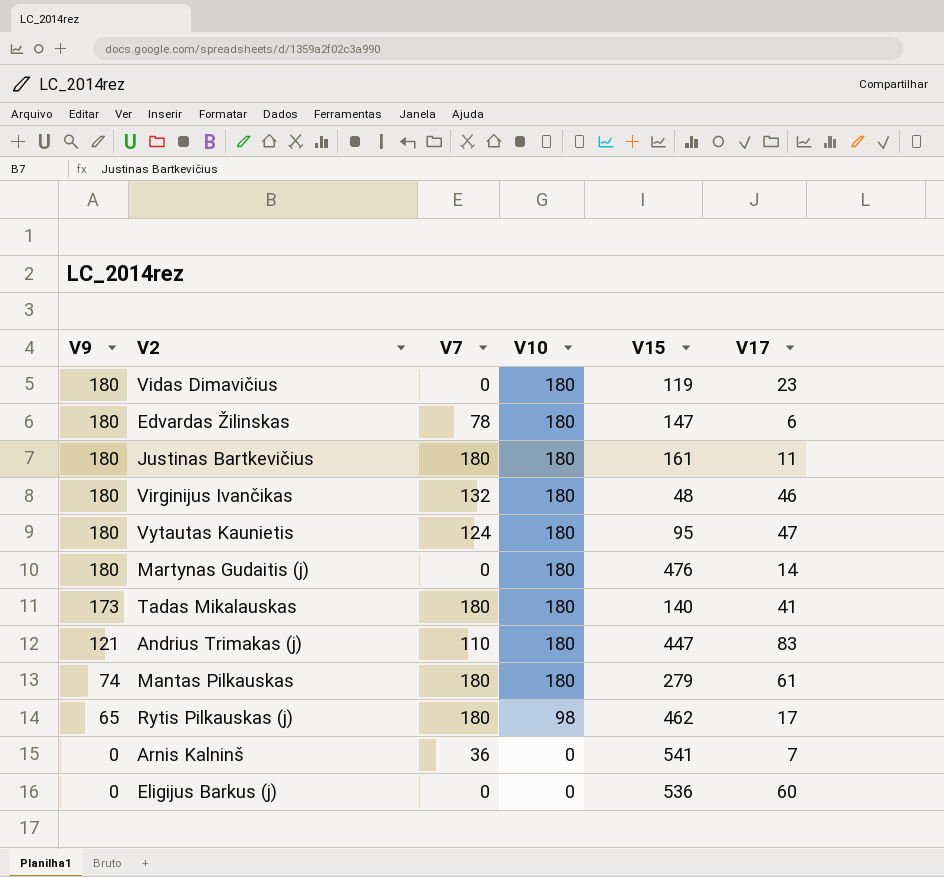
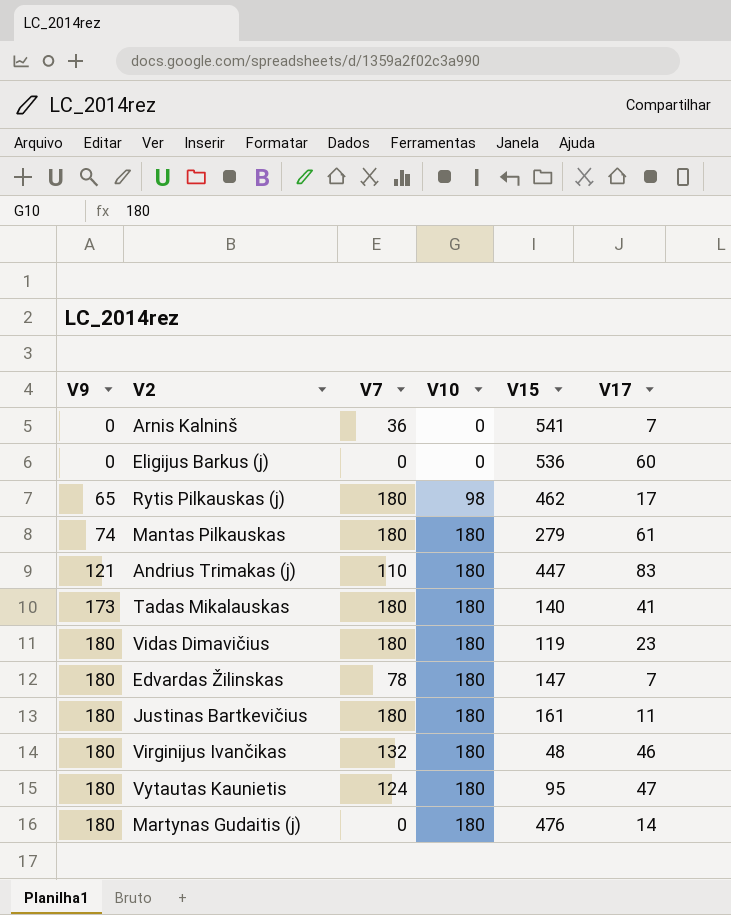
row order: V9 descending -> V9 ascending
Vidas Dimavičius | V7: 0 -> 180
Edvardas Žilinskas | V17: 6 -> 7

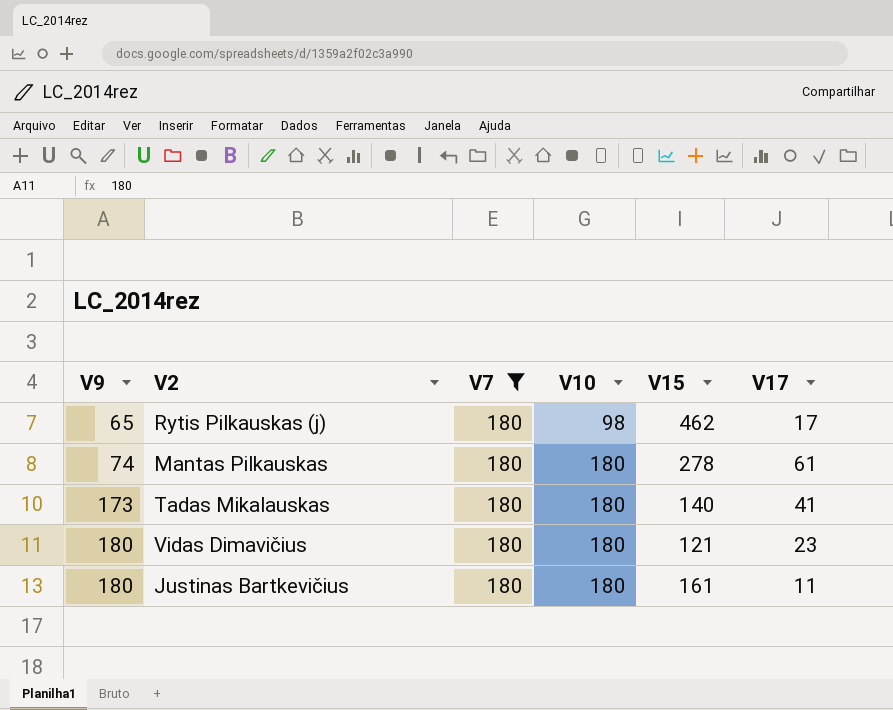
filter: none -> V7 = 180
Mantas Pilkauskas | V15: 279 -> 278
Vidas Dimavičius | V15: 119 -> 121

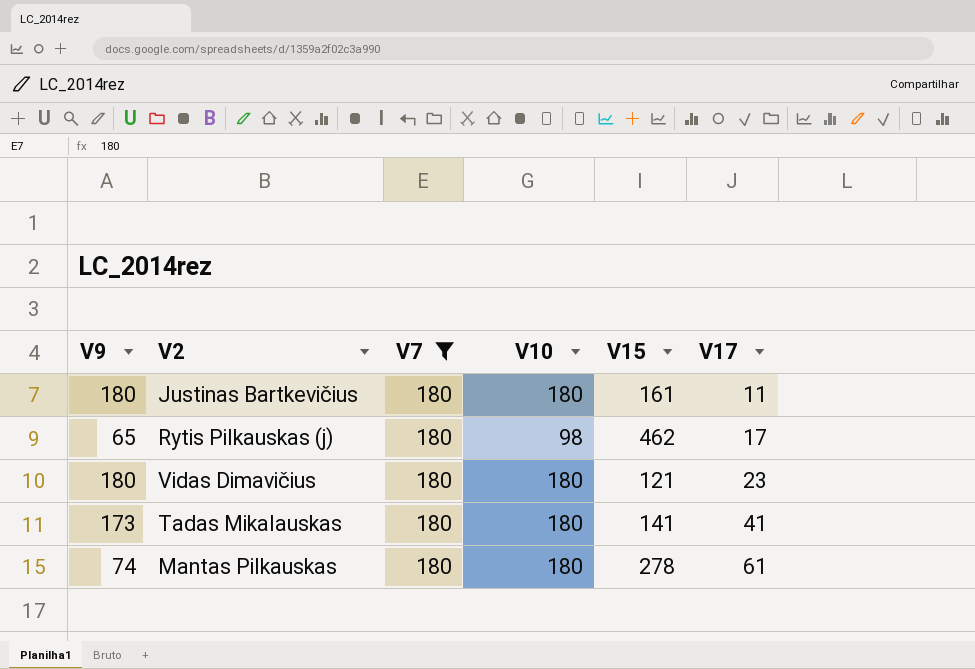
row order: V9 ascending -> V17 ascending
Tadas Mikalauskas | V15: 140 -> 141

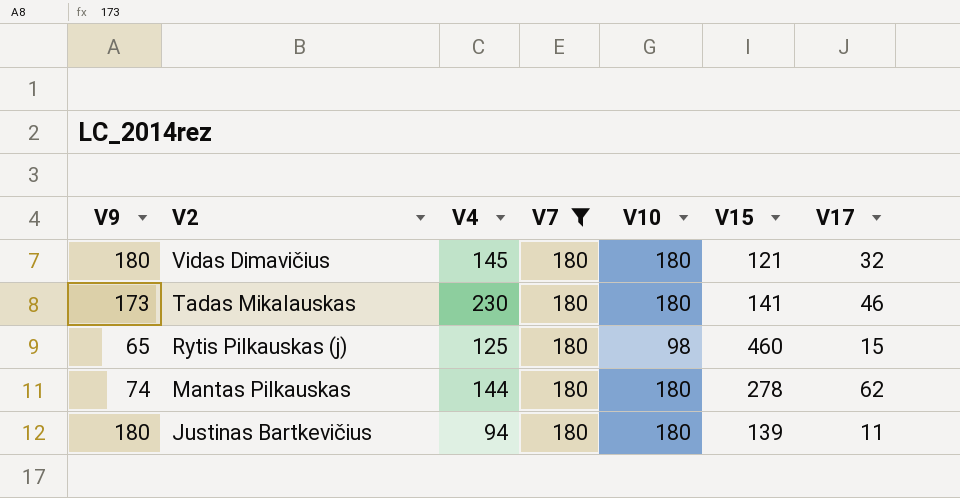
row order: V17 ascending -> V2 descending
column V4 | position: none -> 3
Vidas Dimavičius | V17: 23 -> 32
Tadas Mikalauskas | V17: 41 -> 46
Rytis Pilkauskas (j) | V15: 462 -> 460
Rytis Pilkauskas (j) | V17: 17 -> 15
Mantas Pilkauskas | V17: 61 -> 62
Justinas Bartkevičius | V15: 161 -> 139

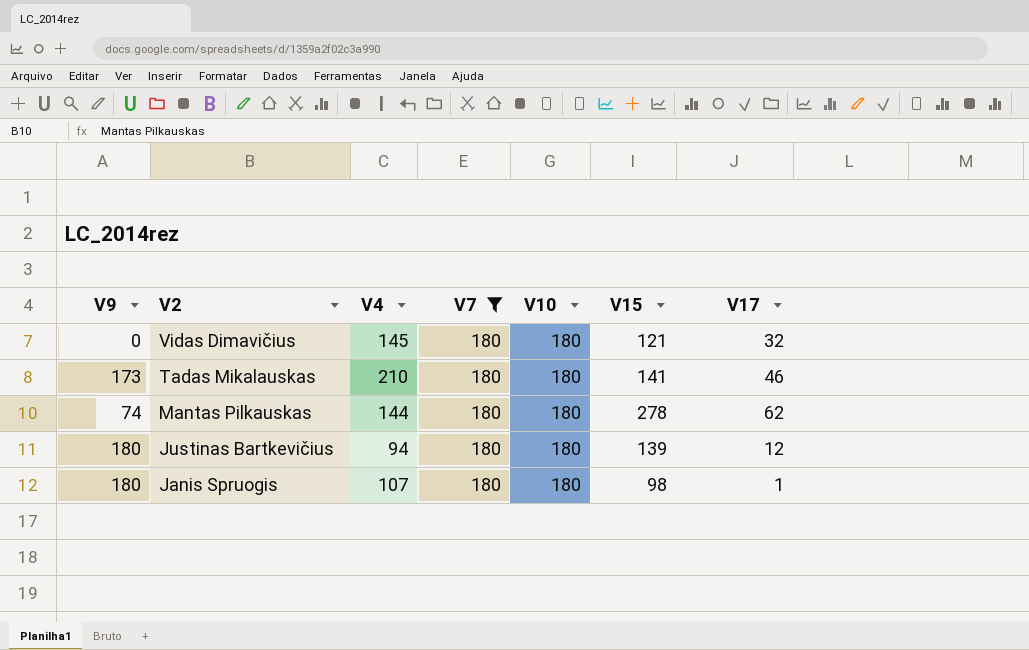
row Rytis Pilkauskas (j): 65 | 125 | 180 | 98 | 460 | 15 -> none
Vidas Dimavičius | V9: 180 -> 0
Tadas Mikalauskas | V4: 230 -> 210
Justinas Bartkevičius | V17: 11 -> 12
row Janis Spruogis: none -> 180 | 107 | 180 | 180 | 98 | 1

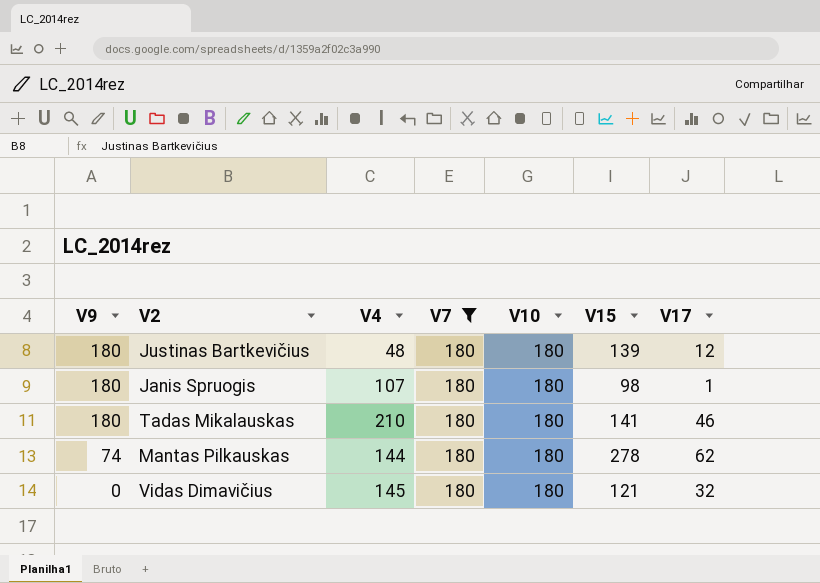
row order: V2 descending -> V9 descending
Justinas Bartkevičius | V4: 94 -> 48
Tadas Mikalauskas | V9: 173 -> 180

